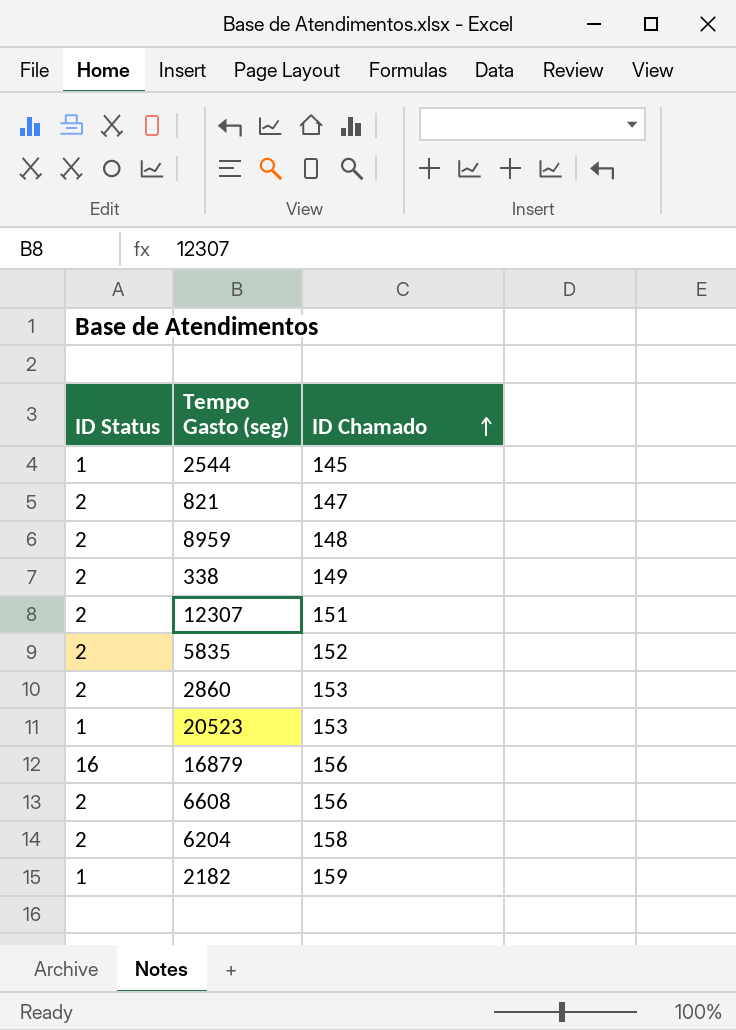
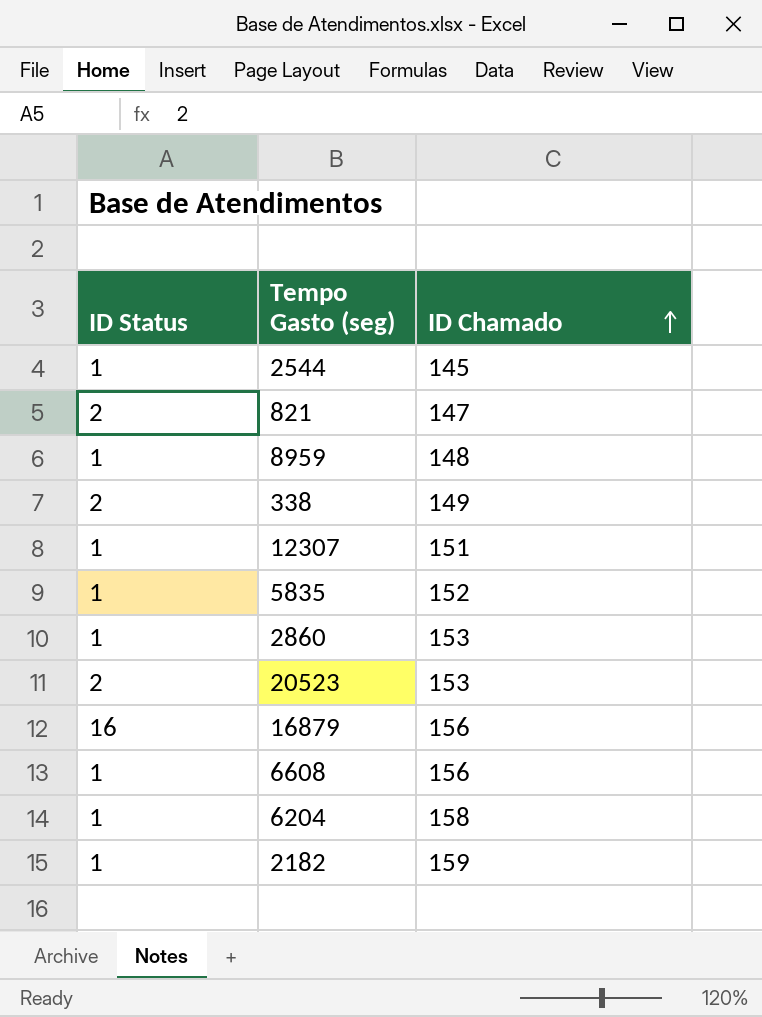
8959 | ID Status: 2 -> 1
12307 | ID Status: 2 -> 1
5835 | ID Status: 2 -> 1
2860 | ID Status: 2 -> 1
20523 | ID Status: 1 -> 2
6608 | ID Status: 2 -> 1
6204 | ID Status: 2 -> 1

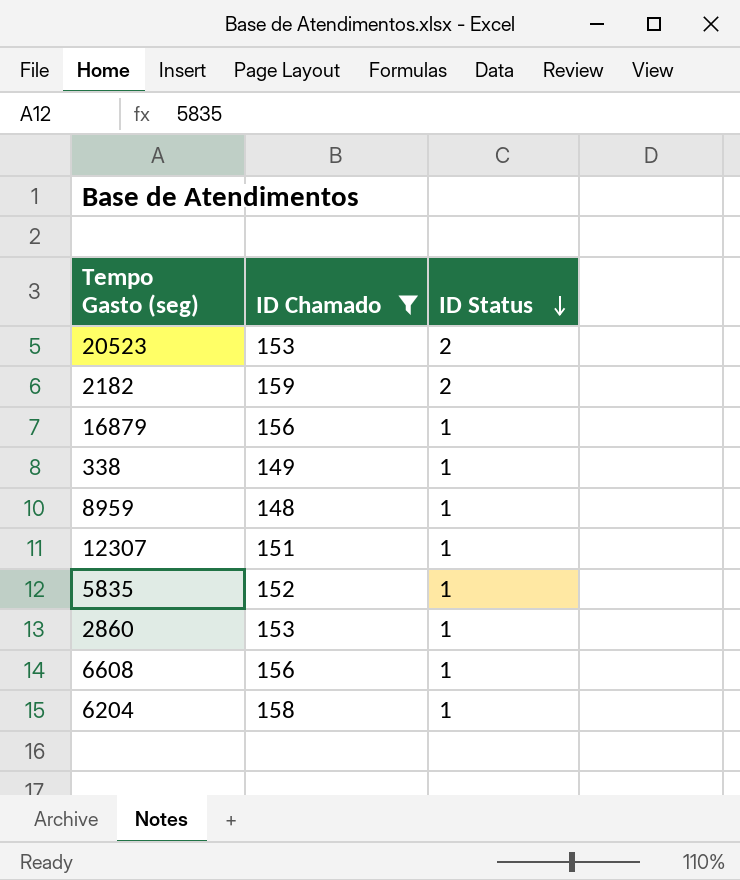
filter: none -> ID Chamado >= 148
row order: ID Chamado ascending -> ID Status descending
column ID Status | position: 1 -> 3
2182 | ID Status: 1 -> 2
16879 | ID Status: 16 -> 1
338 | ID Status: 2 -> 1

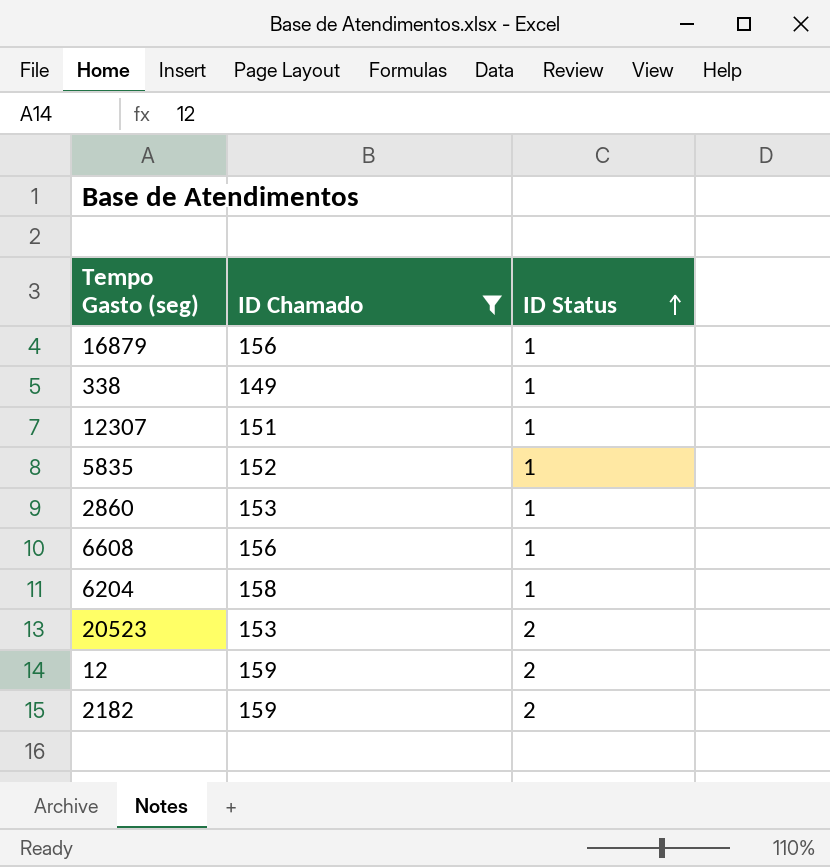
row order: ID Status descending -> ID Status ascending
row 8959: 148 | 1 -> none
row 12: none -> 159 | 2

